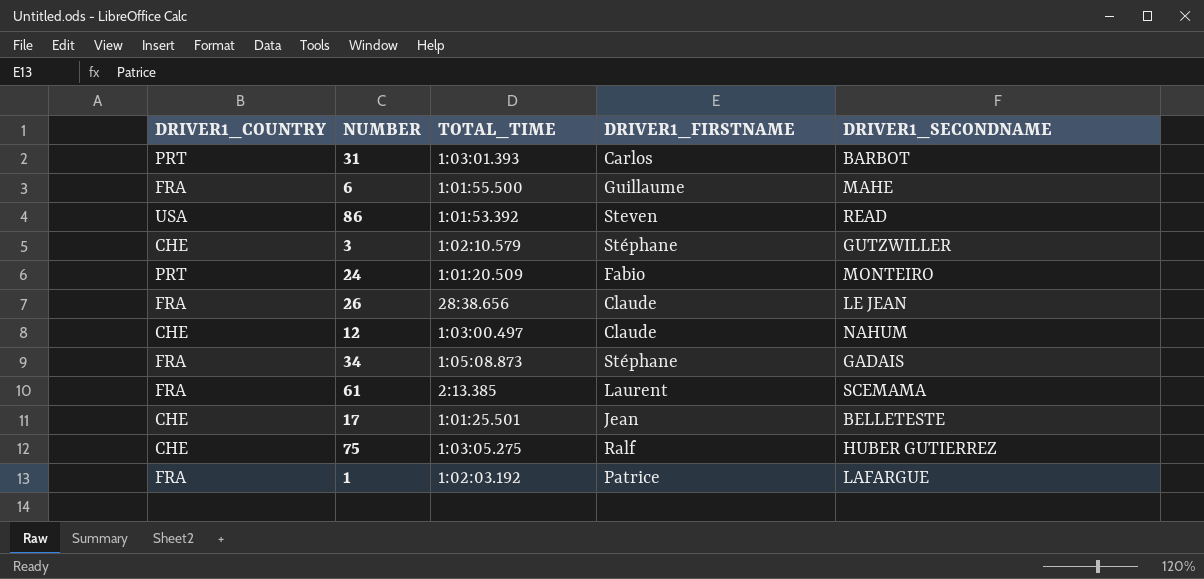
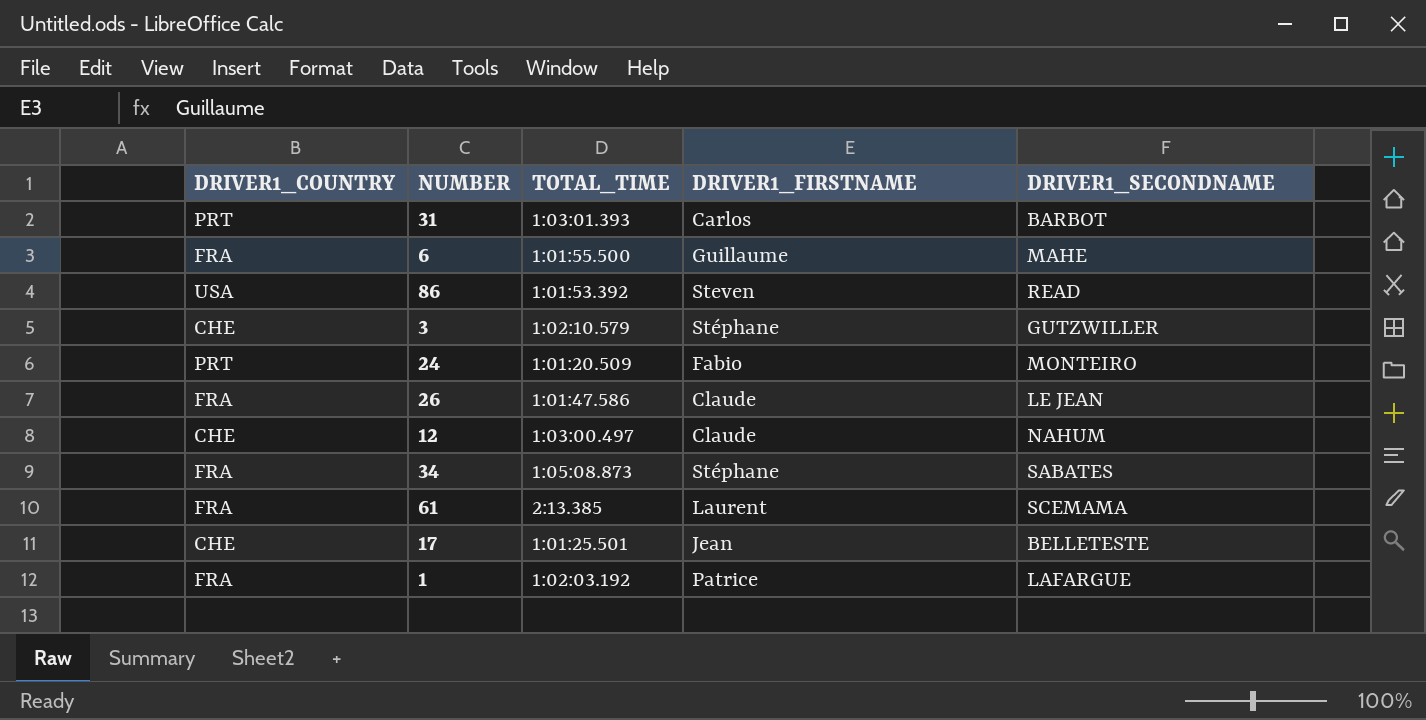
row 75: CHE | 1:03:05.275 | Ralf | HUBER GUTIERREZ -> none
26 | TOTAL_TIME: 28:38.656 -> 1:01:47.586
34 | DRIVER1_SECONDNAME: GADAIS -> SABATES

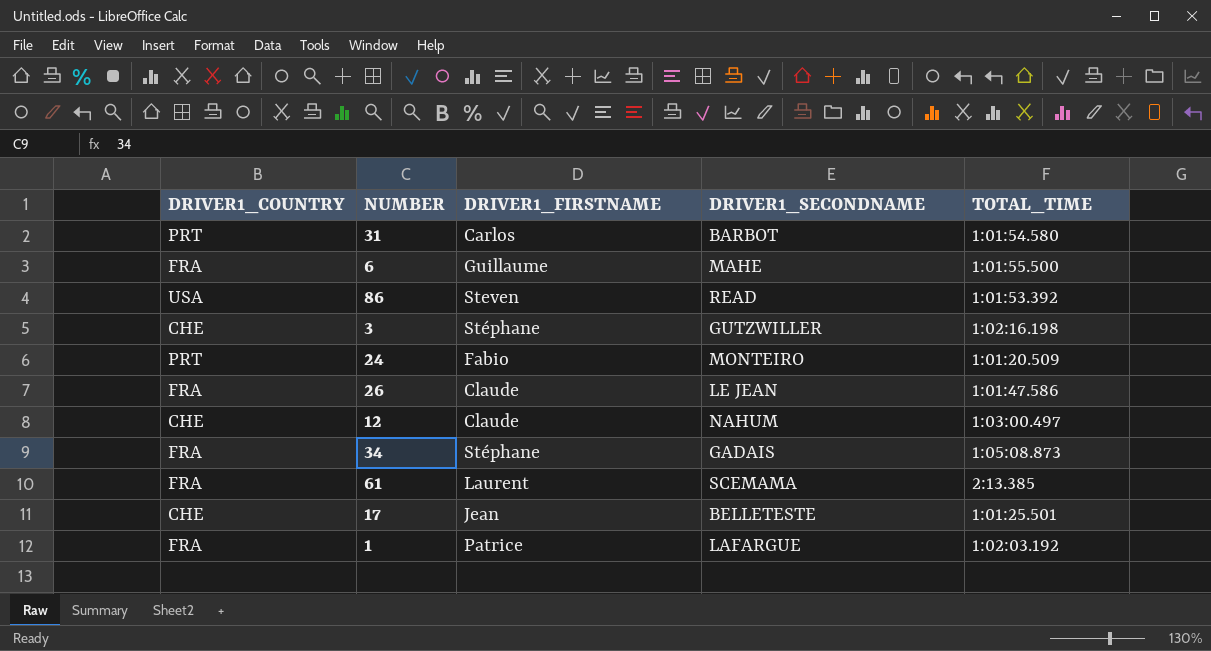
column TOTAL_TIME | position: 3 -> 5
31 | TOTAL_TIME: 1:03:01.393 -> 1:01:54.580
3 | TOTAL_TIME: 1:02:10.579 -> 1:02:16.198
34 | DRIVER1_SECONDNAME: SABATES -> GADAIS

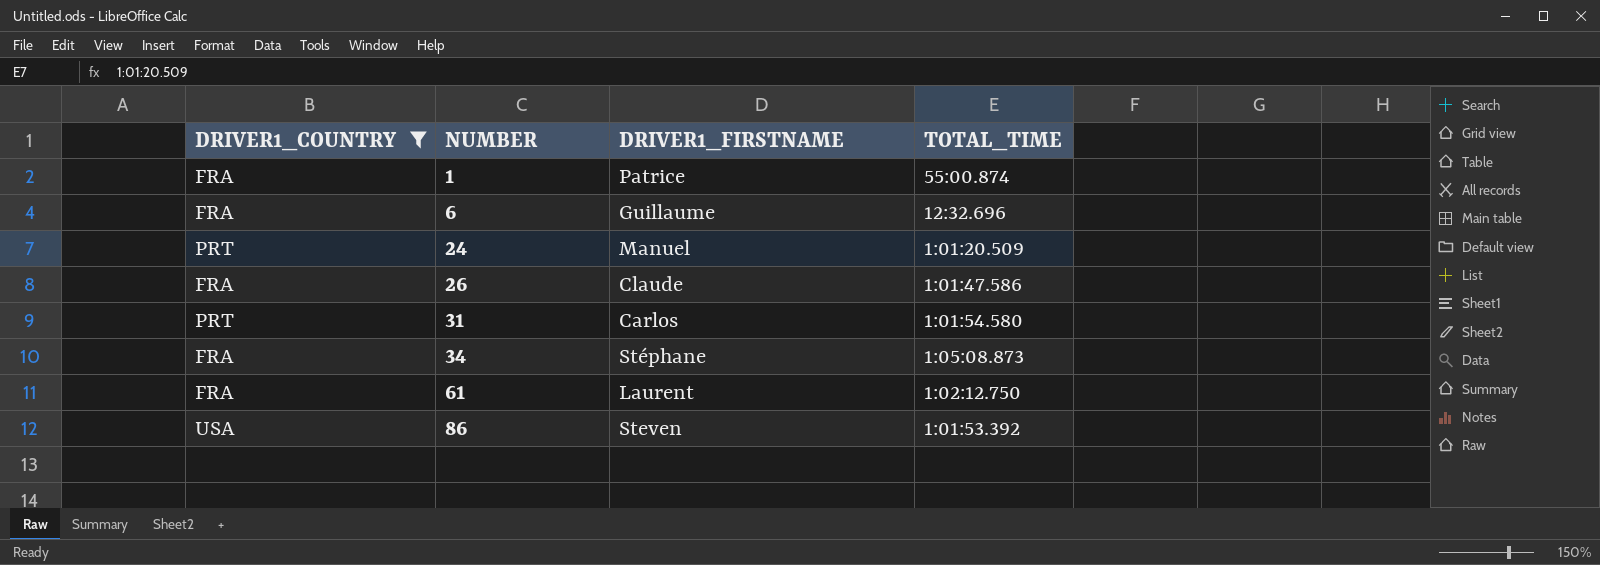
filter: none -> DRIVER1_COUNTRY != CHE
row order: none -> NUMBER ascending
column DRIVER1_SECONDNAME | position: 4 -> none
1 | TOTAL_TIME: 1:02:03.192 -> 55:00.874
6 | TOTAL_TIME: 1:01:55.500 -> 12:32.696
24 | DRIVER1_FIRSTNAME: Fabio -> Manuel
61 | TOTAL_TIME: 2:13.385 -> 1:02:12.750

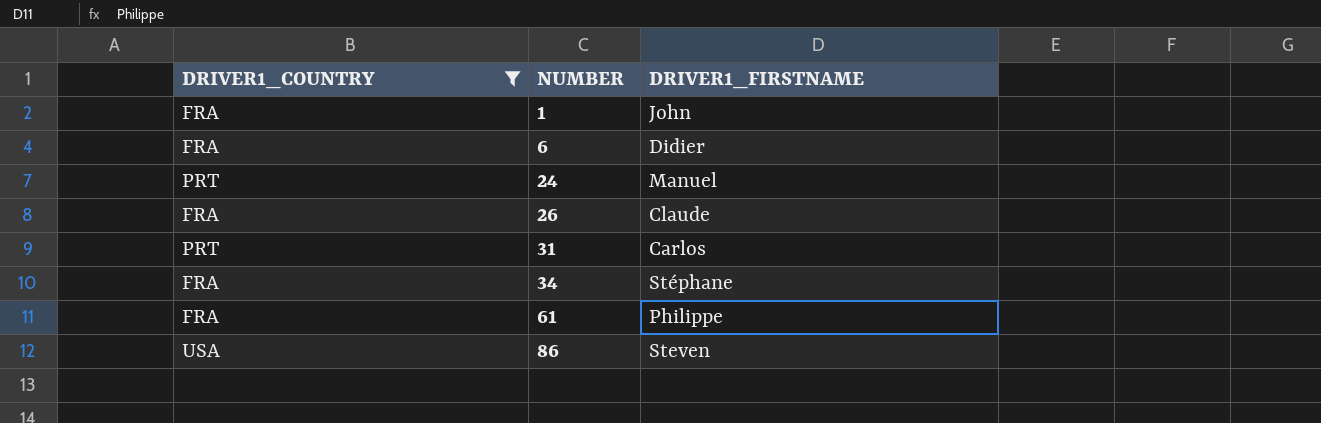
column TOTAL_TIME | position: 4 -> none
1 | DRIVER1_FIRSTNAME: Patrice -> John
6 | DRIVER1_FIRSTNAME: Guillaume -> Didier
61 | DRIVER1_FIRSTNAME: Laurent -> Philippe

